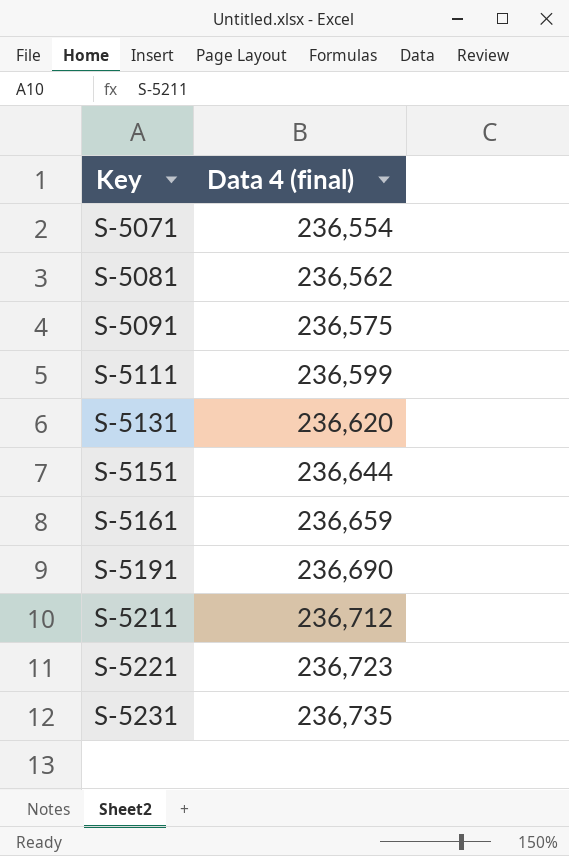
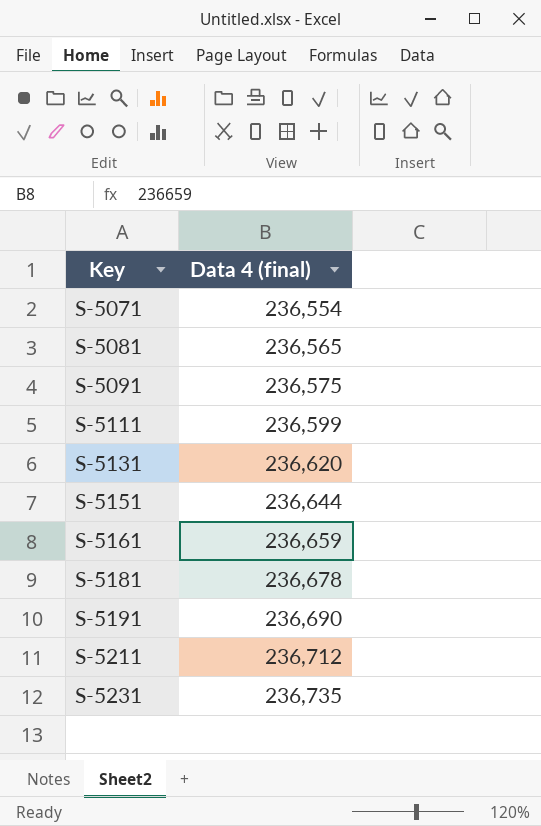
row S-5221: 236,723 -> none
S-5081 | Data 4 (final): 236,562 -> 236,565
row S-5181: none -> 236,678

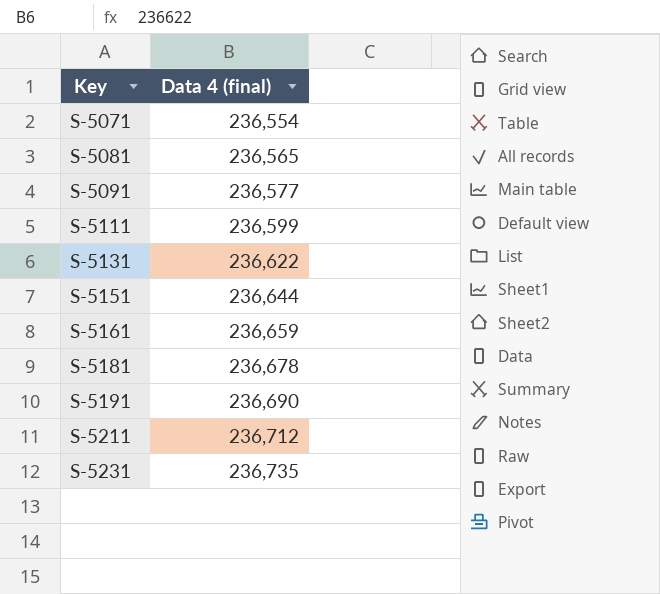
S-5091 | Data 4 (final): 236,575 -> 236,577
S-5131 | Data 4 (final): 236,620 -> 236,622

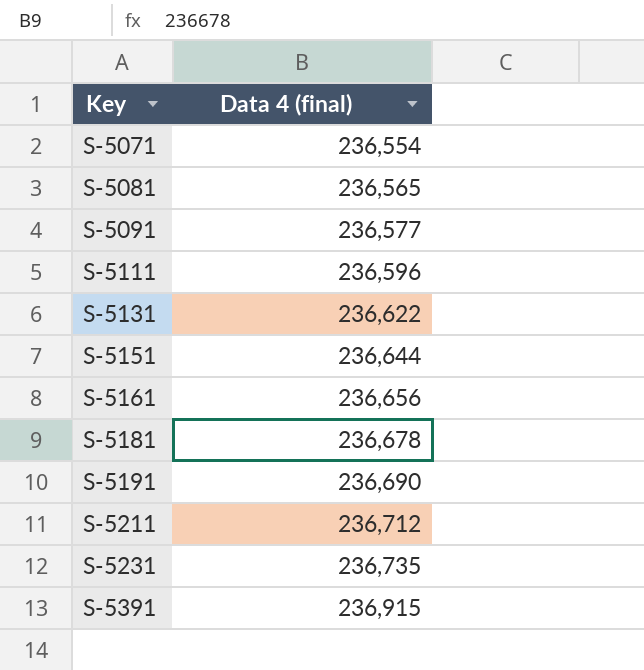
S-5111 | Data 4 (final): 236,599 -> 236,596
S-5161 | Data 4 (final): 236,659 -> 236,656
row S-5391: none -> 236,915

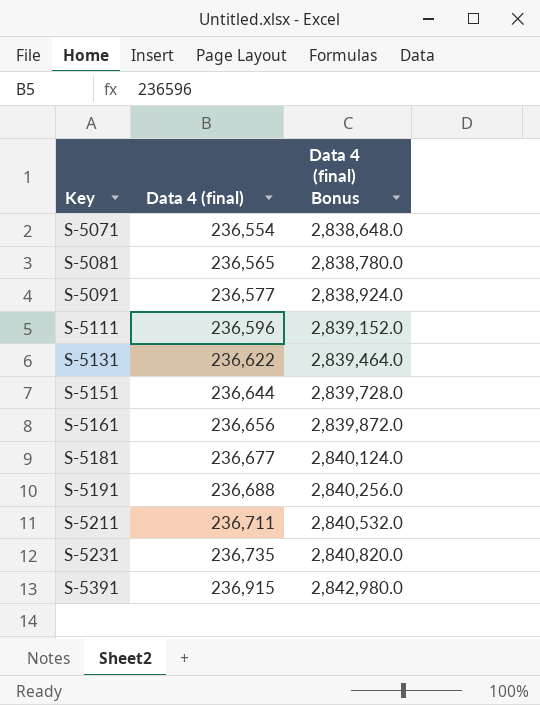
column Data 4 (final) Bonus | formula: none -> [Data 4 (final)] * 12
S-5181 | Data 4 (final): 236,678 -> 236,677
S-5191 | Data 4 (final): 236,690 -> 236,688
S-5211 | Data 4 (final): 236,712 -> 236,711

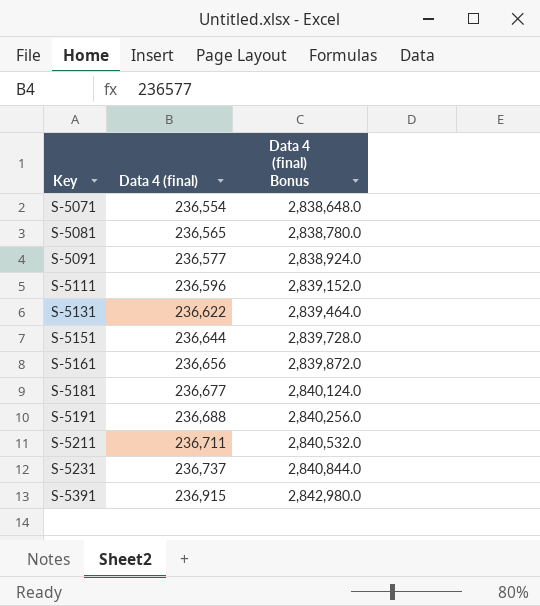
S-5231 | Data 4 (final): 236,735 -> 236,737
S-5231 | Data 4 (final) Bonus: 2,840,820.0 -> 2,840,844.0

